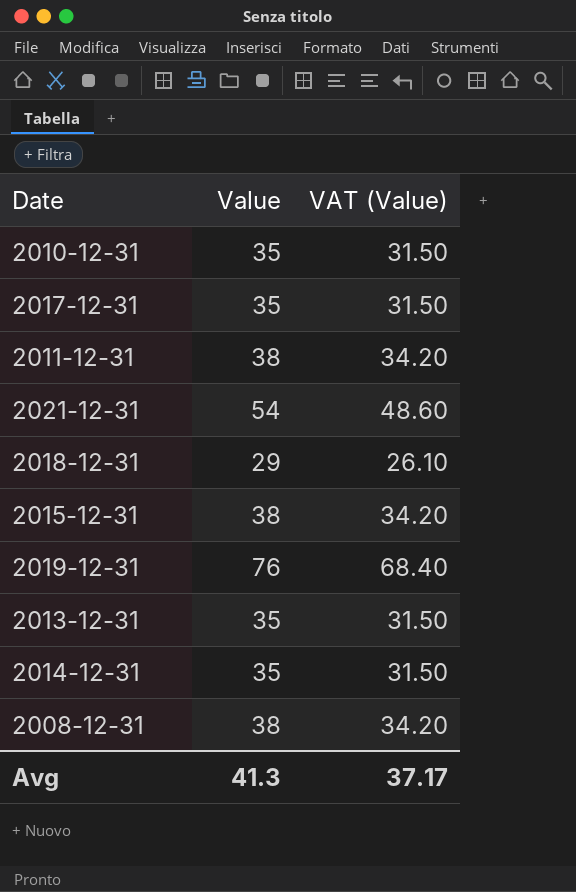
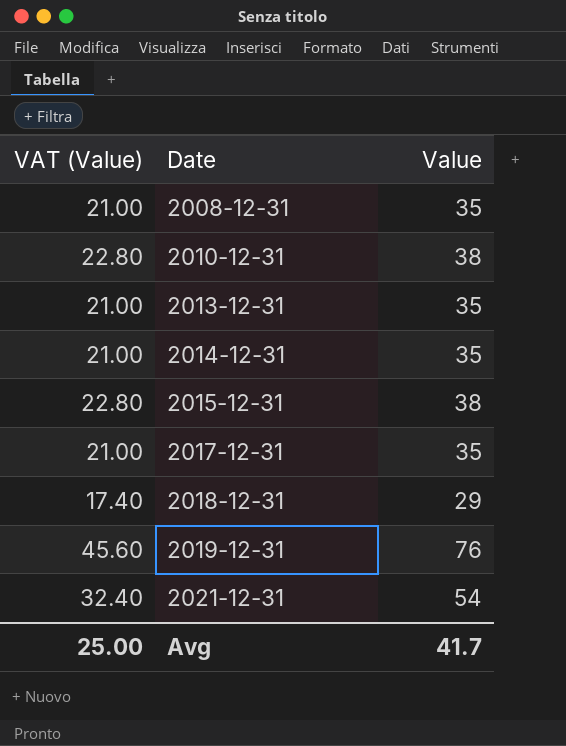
row order: none -> Date ascending
column VAT (Value) | formula: [Value] * 0.9 -> [Value] * 0.6
column VAT (Value) | position: 3 -> 1
row 2011-12-31: 38 | 34.20 -> none
2008-12-31 | Value: 38 -> 35
2010-12-31 | Value: 35 -> 38
Avg | VAT (Value): 37.17 -> 25.00
Avg | Value: 41.3 -> 41.7

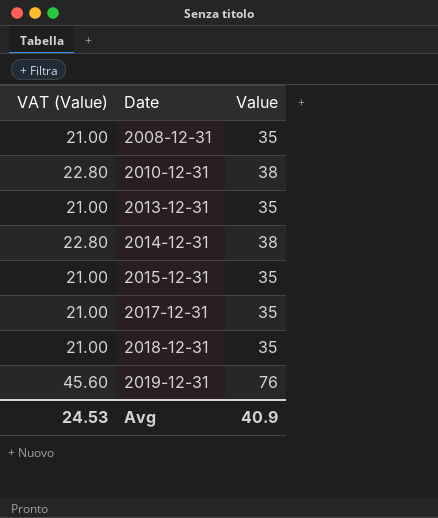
row 2021-12-31: 32.40 | 54 -> none
2014-12-31 | VAT (Value): 21.00 -> 22.80
2014-12-31 | Value: 35 -> 38
2015-12-31 | VAT (Value): 22.80 -> 21.00
2015-12-31 | Value: 38 -> 35
2018-12-31 | VAT (Value): 17.40 -> 21.00
2018-12-31 | Value: 29 -> 35
Avg | VAT (Value): 25.00 -> 24.53
Avg | Value: 41.7 -> 40.9

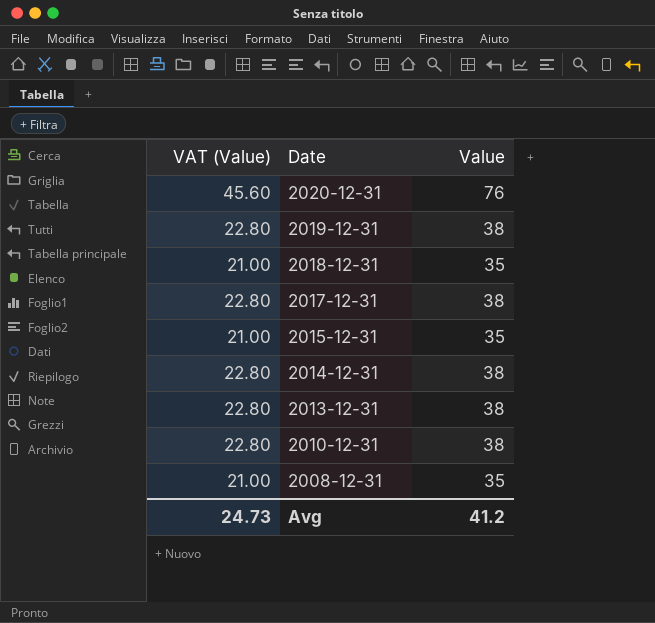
row order: Date ascending -> Date descending
row 2020-12-31: none -> 45.60 | 76
2019-12-31 | VAT (Value): 45.60 -> 22.80
2019-12-31 | Value: 76 -> 38
2017-12-31 | VAT (Value): 21.00 -> 22.80
2017-12-31 | Value: 35 -> 38
2013-12-31 | VAT (Value): 21.00 -> 22.80
2013-12-31 | Value: 35 -> 38
Avg | VAT (Value): 24.53 -> 24.73
Avg | Value: 40.9 -> 41.2

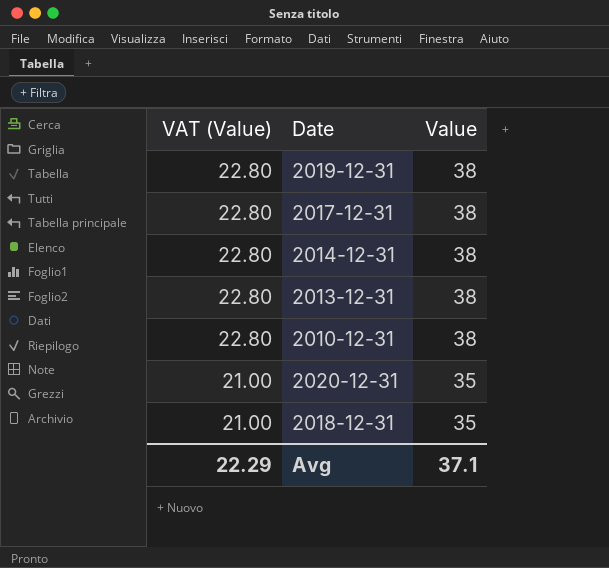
row order: Date descending -> VAT (Value) descending
row 2015-12-31: 21.00 | 35 -> none
row 2008-12-31: 21.00 | 35 -> none
2020-12-31 | VAT (Value): 45.60 -> 21.00
2020-12-31 | Value: 76 -> 35
Avg | VAT (Value): 24.73 -> 22.29
Avg | Value: 41.2 -> 37.1

